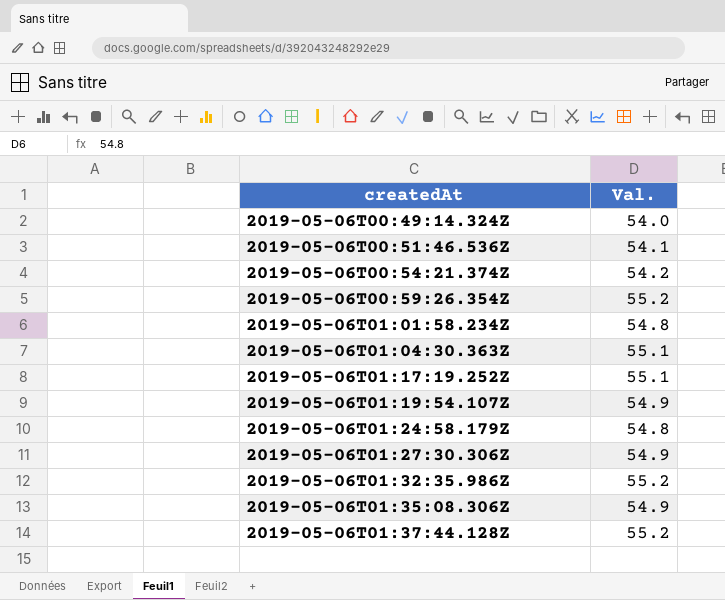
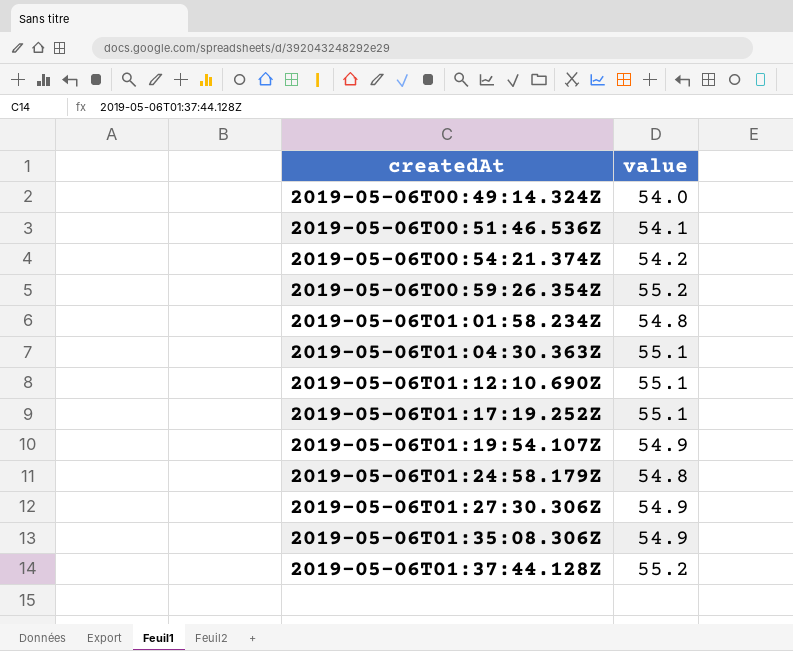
column name: Val. -> value
row 2019-05-06T01:32:35.986Z: 55.2 -> none
row 2019-05-06T01:12:10.690Z: none -> 55.1

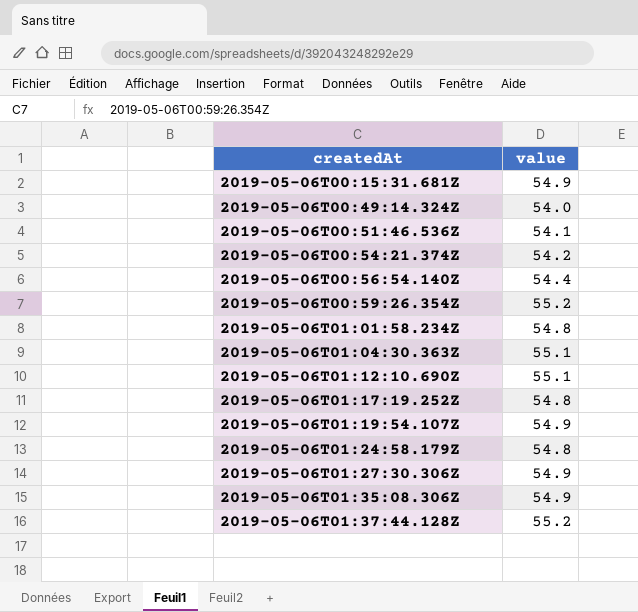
row 2019-05-06T00:15:31.681Z: none -> 54.9
row 2019-05-06T00:56:54.140Z: none -> 54.4
2019-05-06T01:17:19.252Z | value: 55.1 -> 54.8

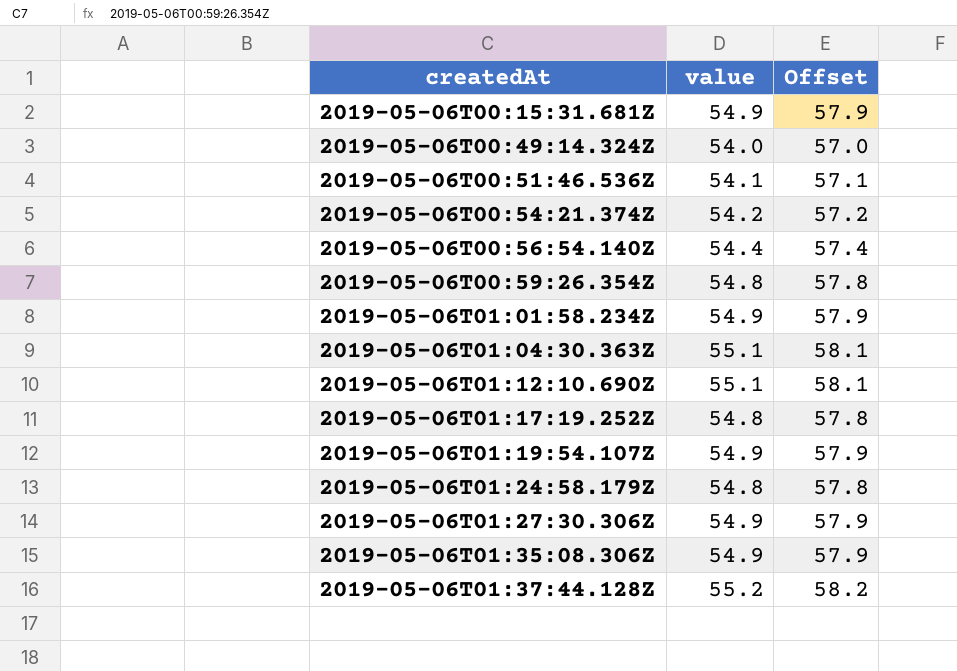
column Offset | formula: none -> [value] + 3
2019-05-06T00:59:26.354Z | value: 55.2 -> 54.8
2019-05-06T01:01:58.234Z | value: 54.8 -> 54.9

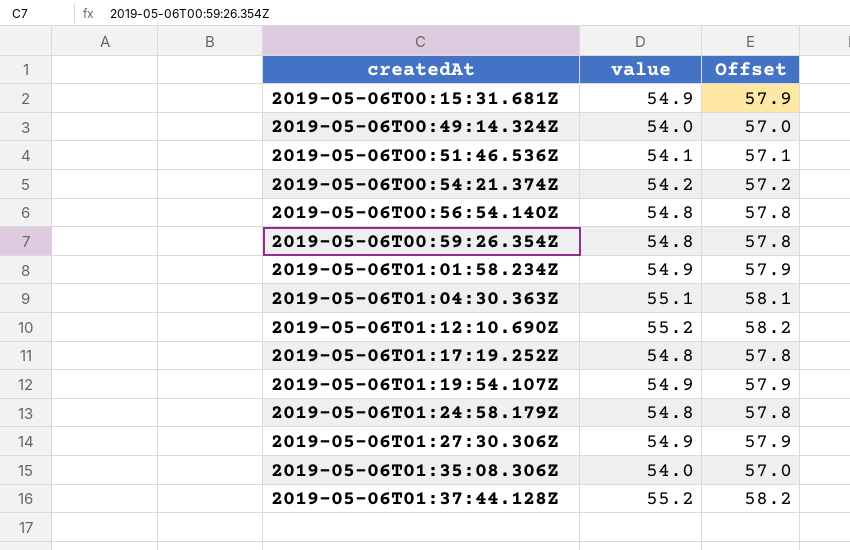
2019-05-06T00:56:54.140Z | value: 54.4 -> 54.8
2019-05-06T00:56:54.140Z | Offset: 57.4 -> 57.8
2019-05-06T01:12:10.690Z | value: 55.1 -> 55.2
2019-05-06T01:12:10.690Z | Offset: 58.1 -> 58.2
2019-05-06T01:35:08.306Z | value: 54.9 -> 54.0
2019-05-06T01:35:08.306Z | Offset: 57.9 -> 57.0

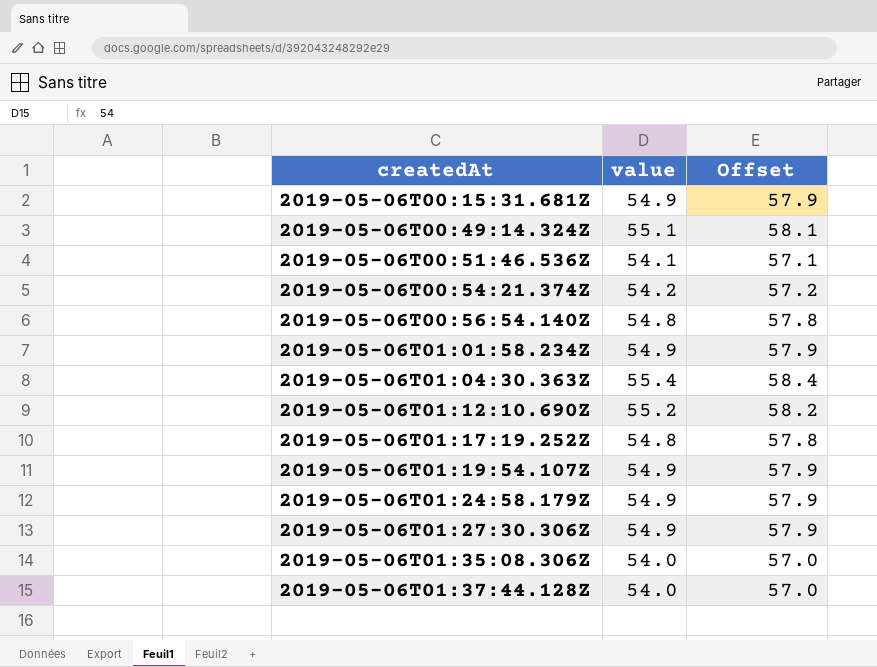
row 2019-05-06T00:59:26.354Z: 54.8 | 57.8 -> none
2019-05-06T00:49:14.324Z | value: 54.0 -> 55.1
2019-05-06T00:49:14.324Z | Offset: 57.0 -> 58.1
2019-05-06T01:04:30.363Z | value: 55.1 -> 55.4
2019-05-06T01:04:30.363Z | Offset: 58.1 -> 58.4
2019-05-06T01:24:58.179Z | value: 54.8 -> 54.9
2019-05-06T01:24:58.179Z | Offset: 57.8 -> 57.9
2019-05-06T01:37:44.128Z | value: 55.2 -> 54.0
2019-05-06T01:37:44.128Z | Offset: 58.2 -> 57.0

